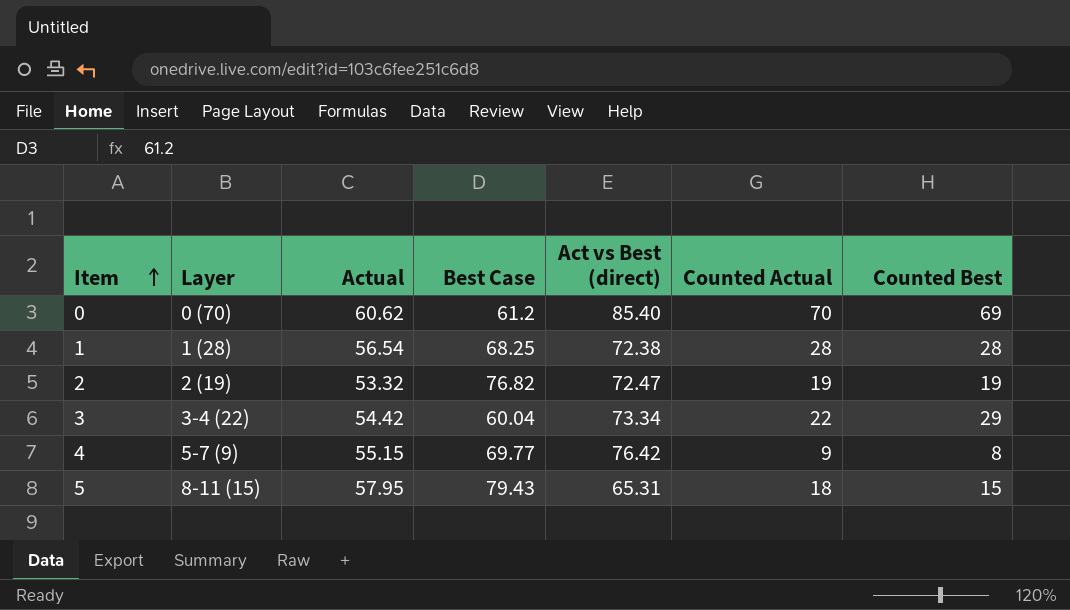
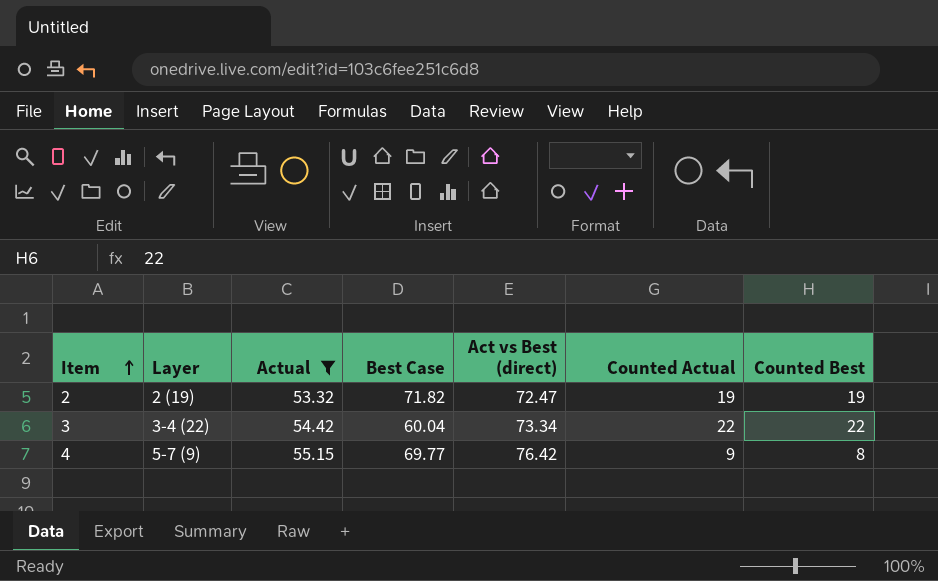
filter: none -> Actual <= 55.15
2 | Best Case: 76.82 -> 71.82
3 | Counted Best: 29 -> 22

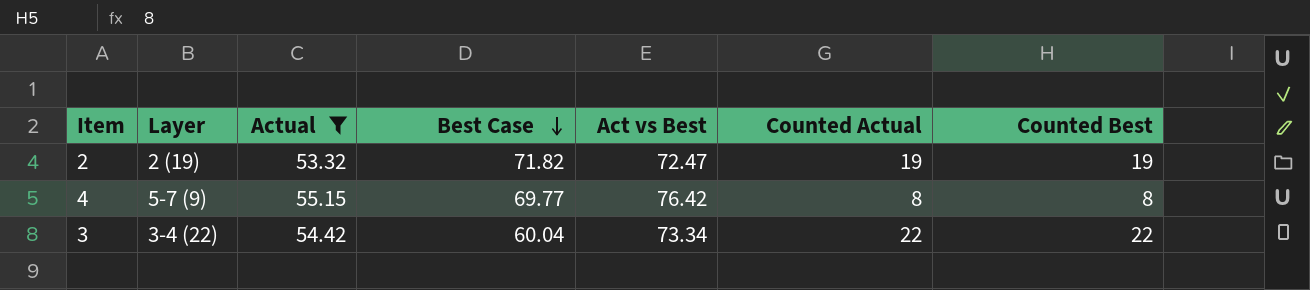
row order: Item ascending -> Best Case descending
column name: Act vs Best (direct) -> Act vs Best
4 | Counted Actual: 9 -> 8

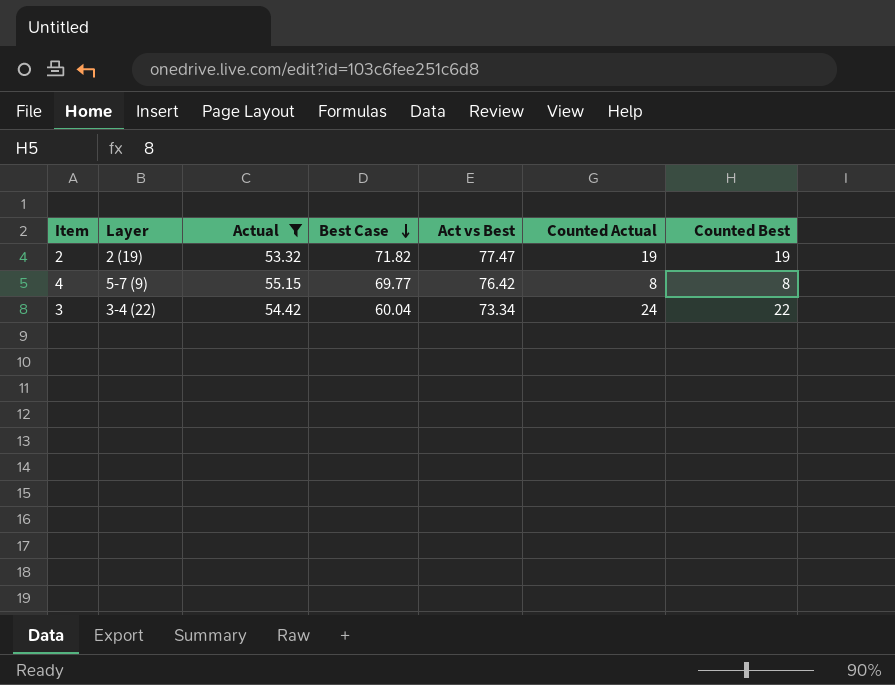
2 | Act vs Best: 72.47 -> 77.47
3 | Counted Actual: 22 -> 24

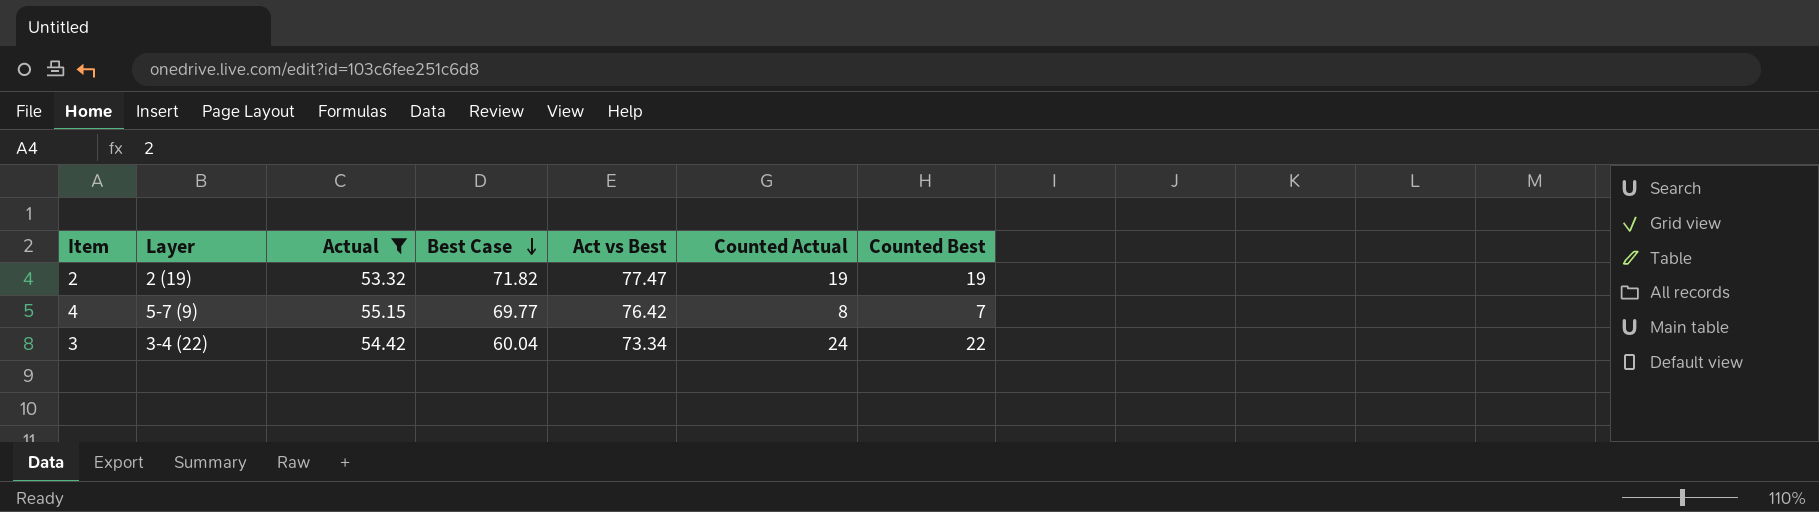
4 | Counted Best: 8 -> 7

